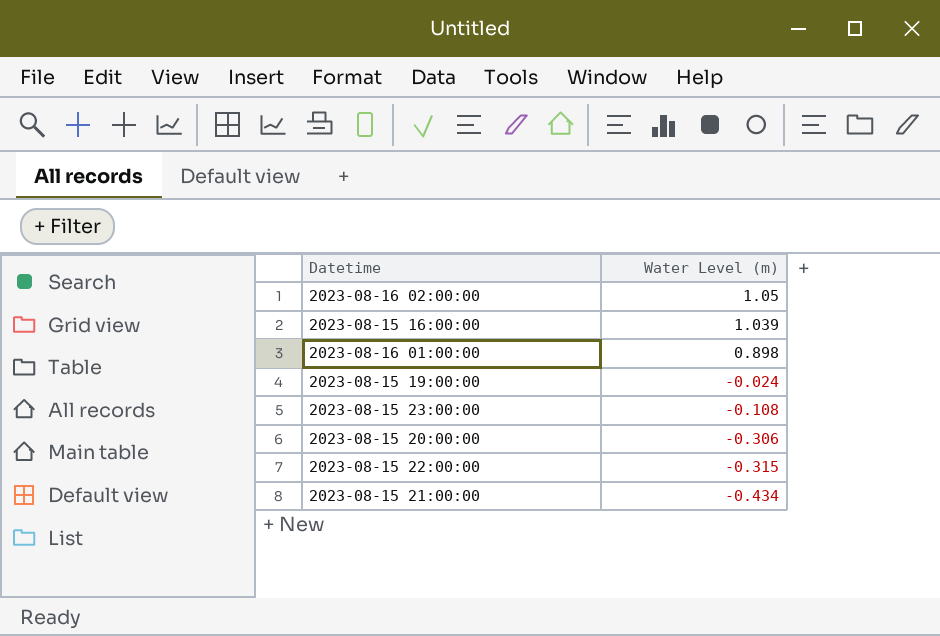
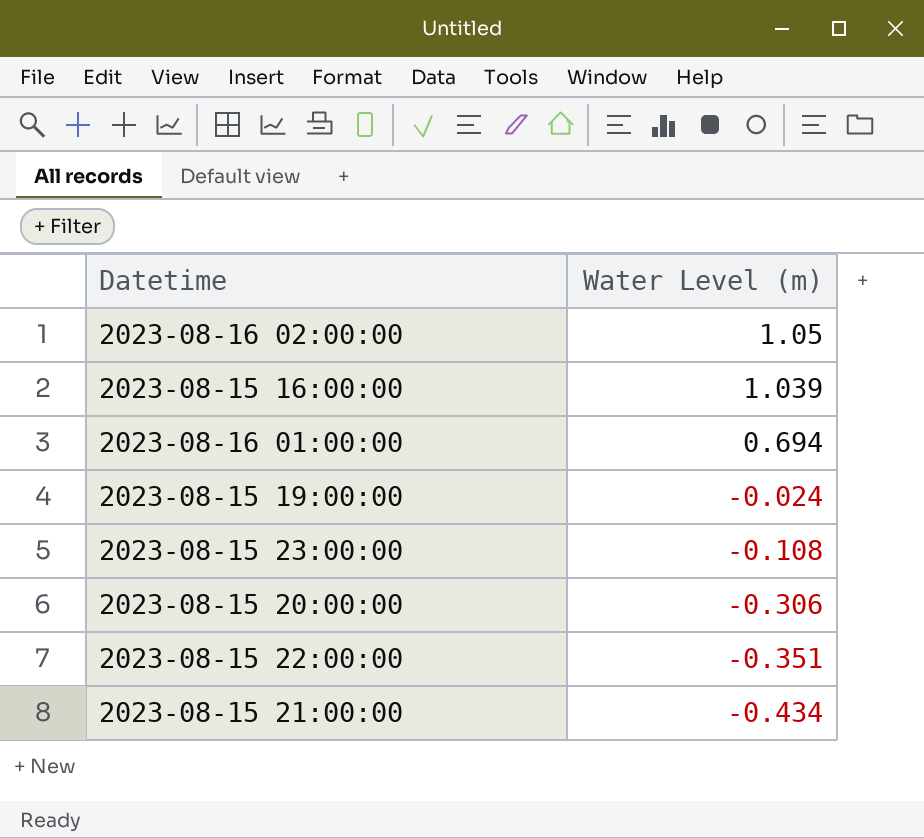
2023-08-16 01:00:00 | Water Level (m): 0.898 -> 0.694
2023-08-15 22:00:00 | Water Level (m): -0.315 -> -0.351

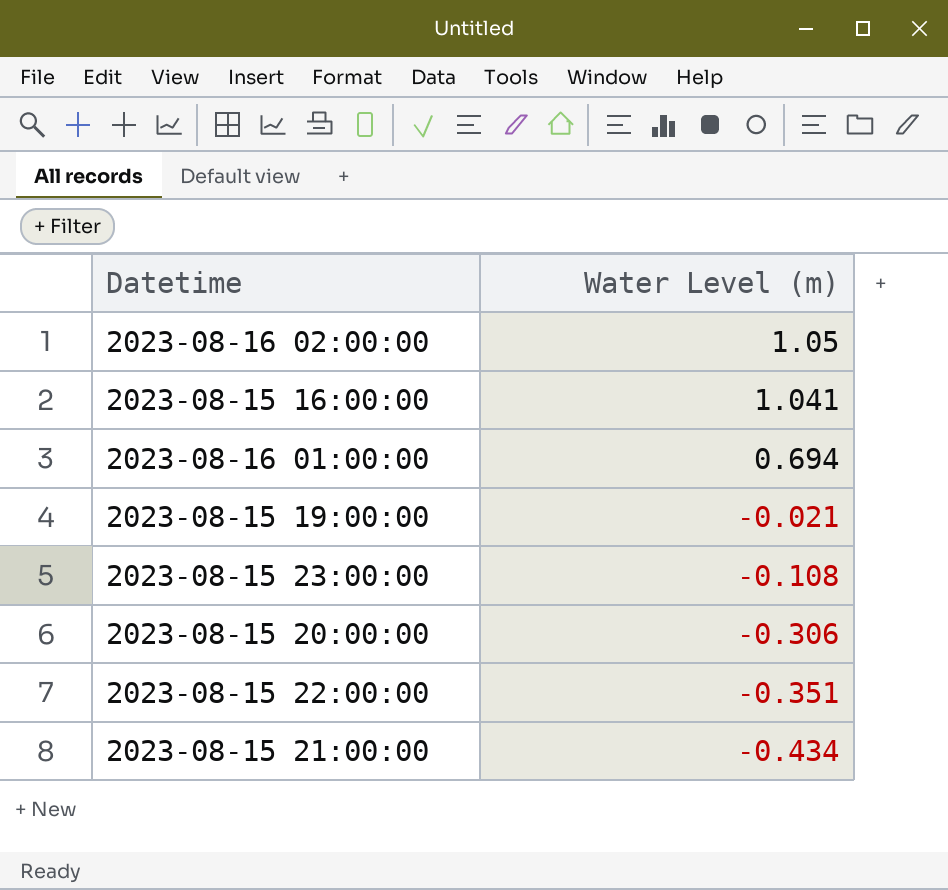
2023-08-15 16:00:00 | Water Level (m): 1.039 -> 1.041
2023-08-15 19:00:00 | Water Level (m): -0.024 -> -0.021

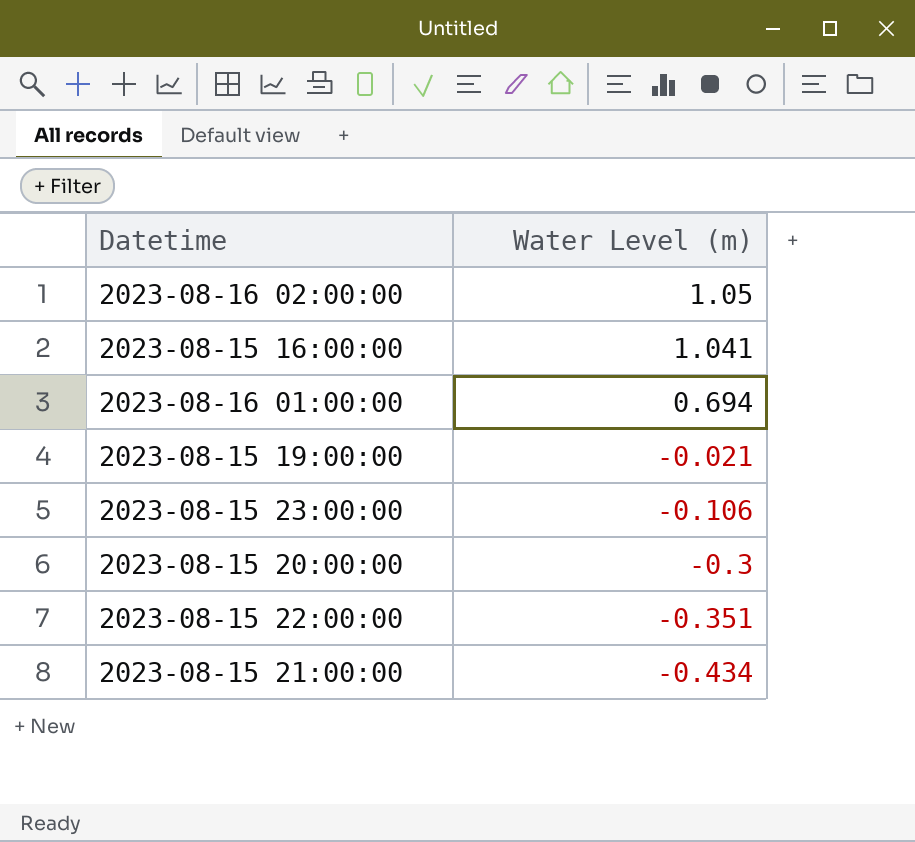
2023-08-15 23:00:00 | Water Level (m): -0.108 -> -0.106
2023-08-15 20:00:00 | Water Level (m): -0.306 -> -0.3

